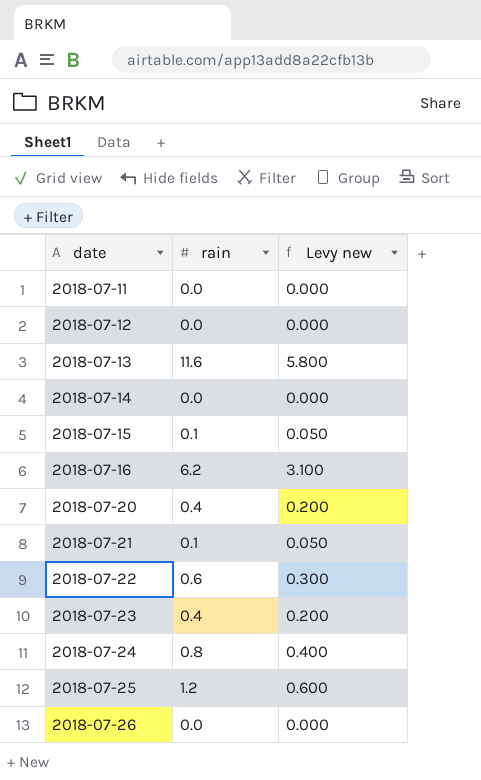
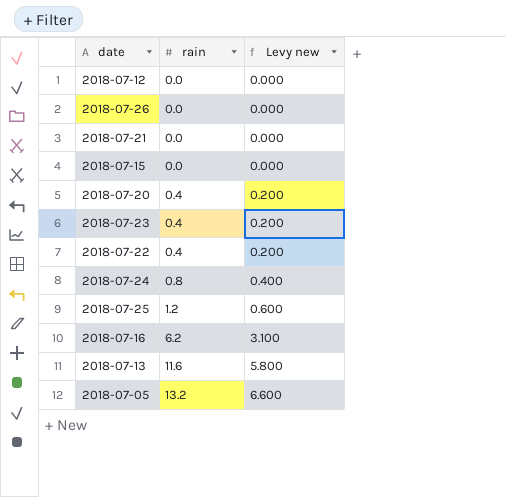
row order: date ascending -> rain ascending
row 2018-07-11: 0.0 | 0.000 -> none
row 2018-07-14: 0.0 | 0.000 -> none
2018-07-21 | rain: 0.1 -> 0.0
2018-07-21 | Levy new: 0.050 -> 0.000
2018-07-15 | rain: 0.1 -> 0.0
2018-07-15 | Levy new: 0.050 -> 0.000
2018-07-22 | rain: 0.6 -> 0.4
2018-07-22 | Levy new: 0.300 -> 0.200
row 2018-07-05: none -> 13.2 | 6.600

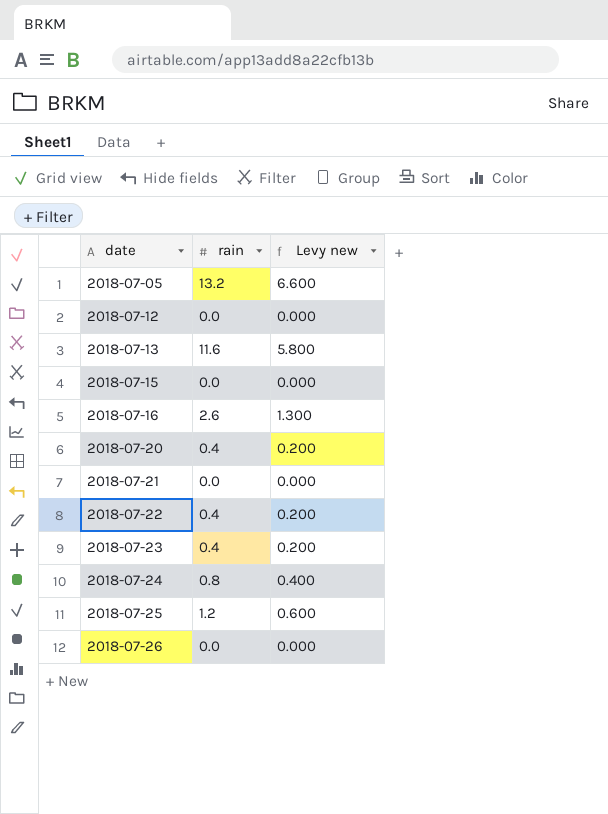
row order: rain ascending -> date ascending
2018-07-16 | rain: 6.2 -> 2.6
2018-07-16 | Levy new: 3.100 -> 1.300

